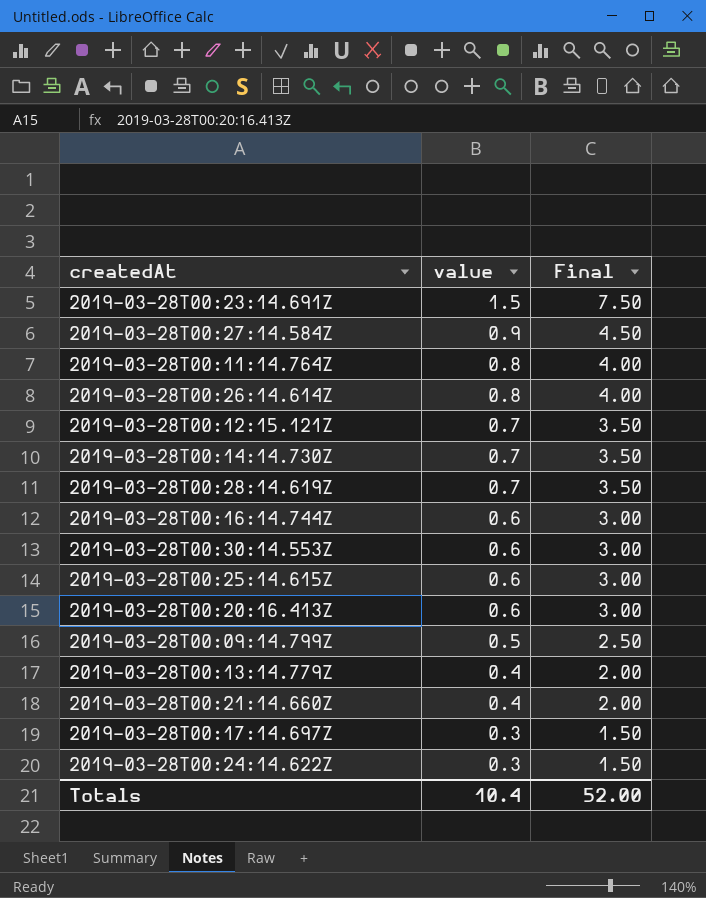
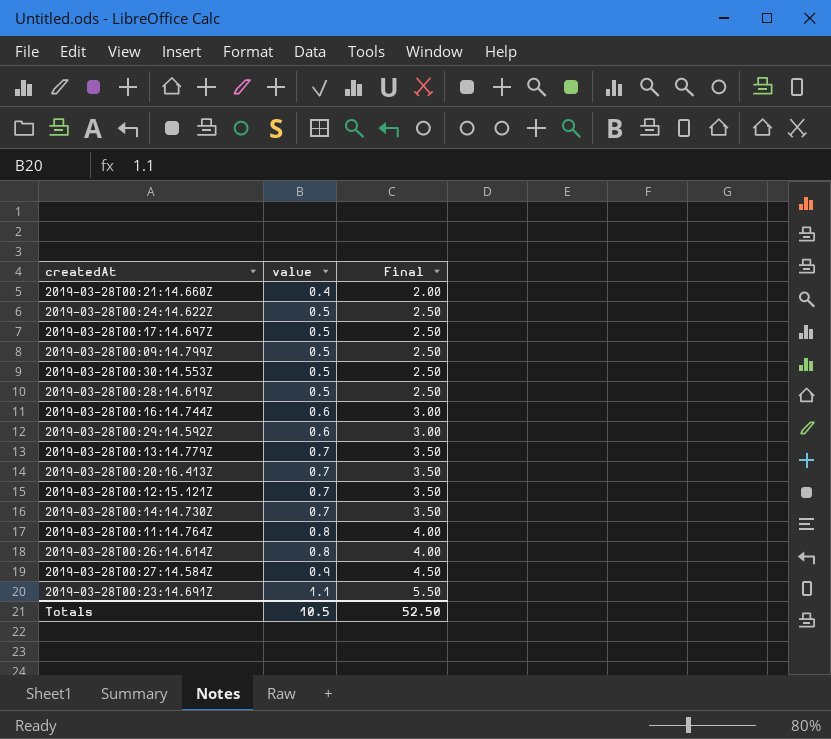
row order: value descending -> value ascending
row 2019-03-28T00:25:14.615Z: 0.6 | 3.00 -> none
2019-03-28T00:24:14.622Z | value: 0.3 -> 0.5
2019-03-28T00:24:14.622Z | Final: 1.50 -> 2.50
2019-03-28T00:17:14.697Z | value: 0.3 -> 0.5
2019-03-28T00:17:14.697Z | Final: 1.50 -> 2.50
2019-03-28T00:30:14.553Z | value: 0.6 -> 0.5
2019-03-28T00:30:14.553Z | Final: 3.00 -> 2.50
2019-03-28T00:28:14.619Z | value: 0.7 -> 0.5
2019-03-28T00:28:14.619Z | Final: 3.50 -> 2.50
row 2019-03-28T00:29:14.592Z: none -> 0.6 | 3.00
2019-03-28T00:13:14.779Z | value: 0.4 -> 0.7
2019-03-28T00:13:14.779Z | Final: 2.00 -> 3.50
2019-03-28T00:20:16.413Z | value: 0.6 -> 0.7
2019-03-28T00:20:16.413Z | Final: 3.00 -> 3.50
2019-03-28T00:23:14.691Z | value: 1.5 -> 1.1
2019-03-28T00:23:14.691Z | Final: 7.50 -> 5.50
Totals | value: 10.4 -> 10.5
Totals | Final: 52.00 -> 52.50

